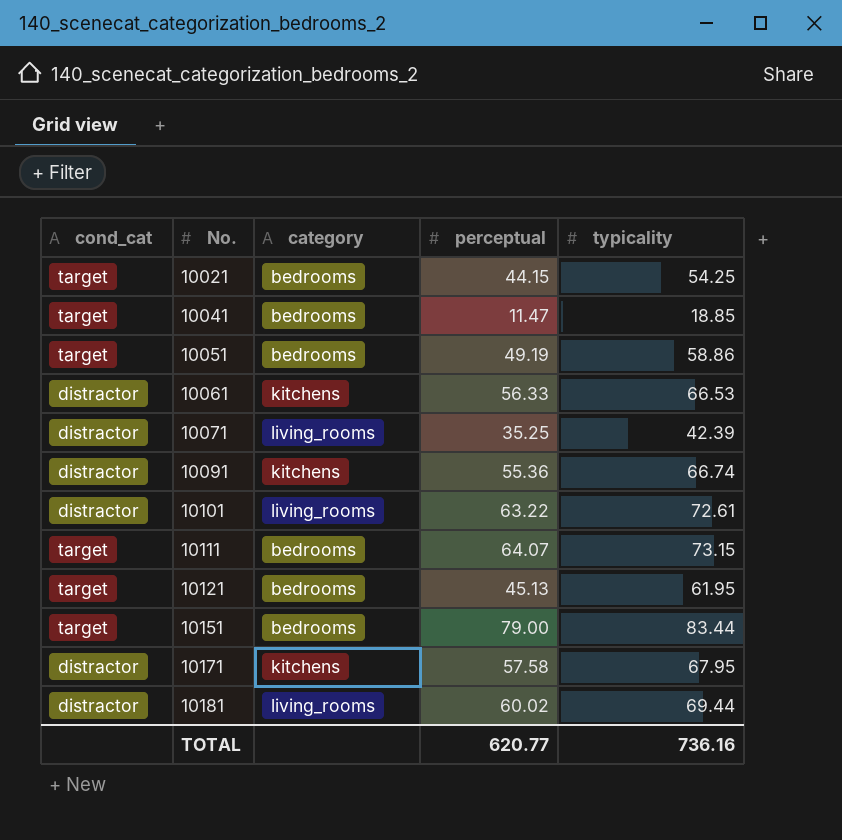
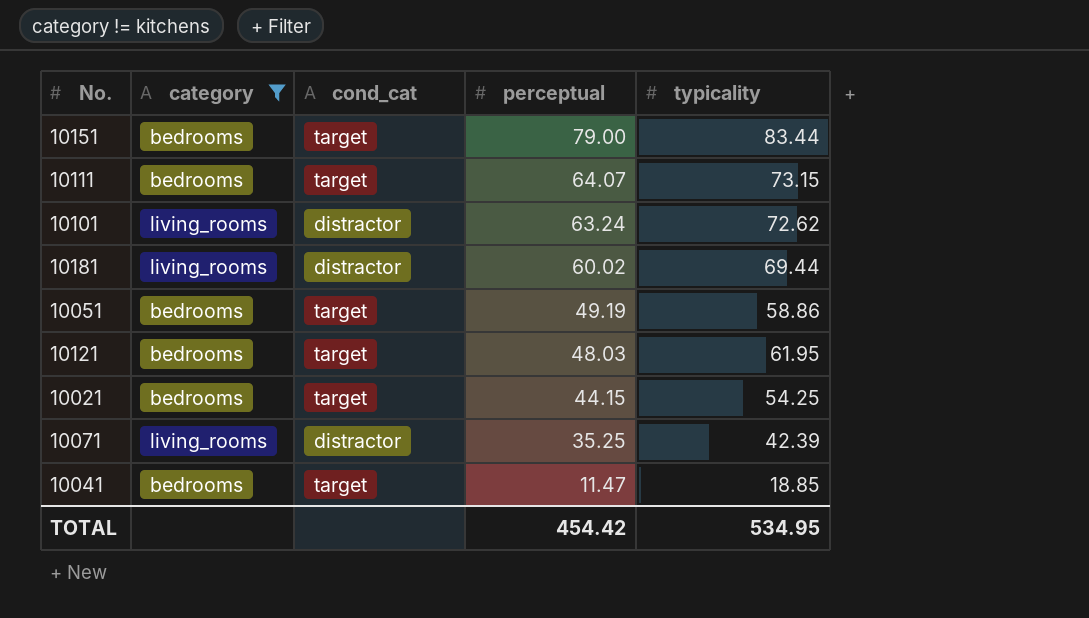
filter: none -> category != kitchens
row order: No. ascending -> perceptual descending
column cond_cat | position: 1 -> 3
10101 | perceptual: 63.22 -> 63.24
10101 | typicality: 72.61 -> 72.62
10121 | perceptual: 45.13 -> 48.03
TOTAL | perceptual: 620.77 -> 454.42
TOTAL | typicality: 736.16 -> 534.95

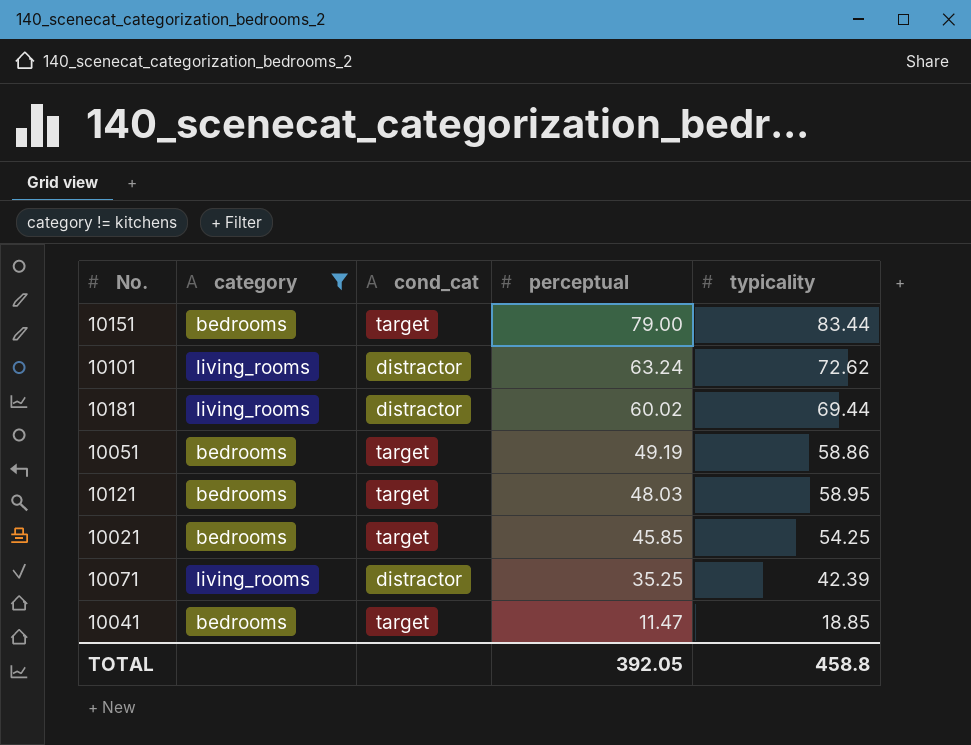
row 10111: bedrooms | target | 64.07 | 73.15 -> none
10121 | typicality: 61.95 -> 58.95
10021 | perceptual: 44.15 -> 45.85
TOTAL | perceptual: 454.42 -> 392.05
TOTAL | typicality: 534.95 -> 458.8

